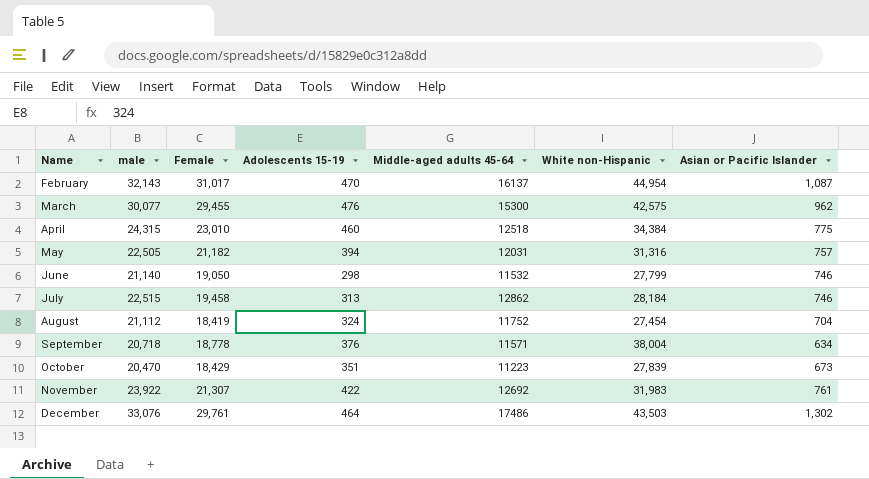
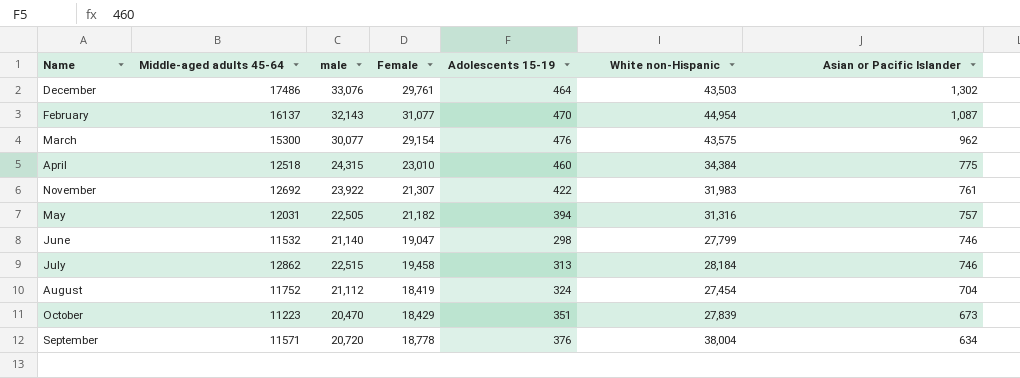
row order: Name ascending -> Asian or Pacific Islander descending
column Middle-aged adults 45-64 | position: 5 -> 2
February | Female: 31,017 -> 31,077
March | Female: 29,455 -> 29,154
March | White non-Hispanic: 42,575 -> 43,575
June | Female: 19,050 -> 19,047
September | male: 20,718 -> 20,720

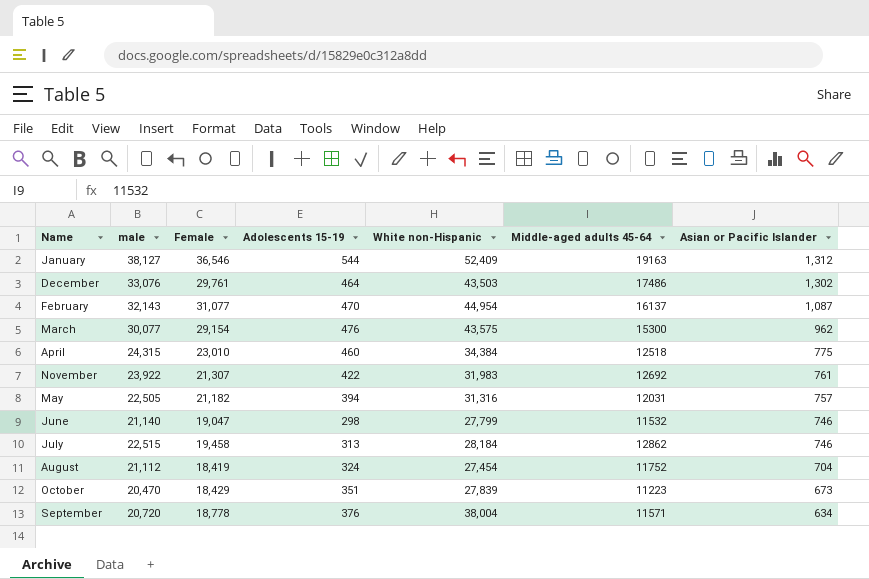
column Middle-aged adults 45-64 | position: 2 -> 6
row January: none -> 38,127 | 36,546 | 544 | 52,409 | 19163 | 1,312

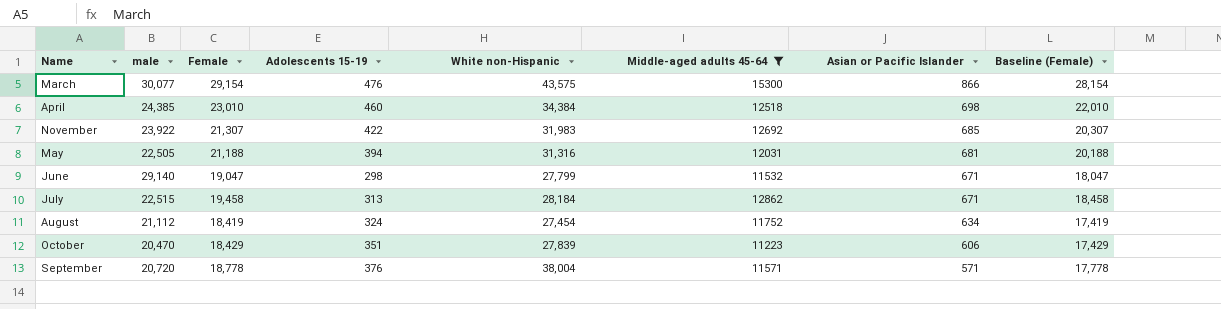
filter: none -> Middle-aged adults 45-64 <= 15300
column Baseline (Female) | formula: none -> [Female] - 1000
March | Asian or Pacific Islander: 962 -> 866
April | male: 24,315 -> 24,385
April | Asian or Pacific Islander: 775 -> 698
November | Asian or Pacific Islander: 761 -> 685
May | Female: 21,182 -> 21,188
May | Asian or Pacific Islander: 757 -> 681
June | male: 21,140 -> 29,140
June | Asian or Pacific Islander: 746 -> 671
July | Asian or Pacific Islander: 746 -> 671
August | Asian or Pacific Islander: 704 -> 634
October | Asian or Pacific Islander: 673 -> 606
September | Asian or Pacific Islander: 634 -> 571

